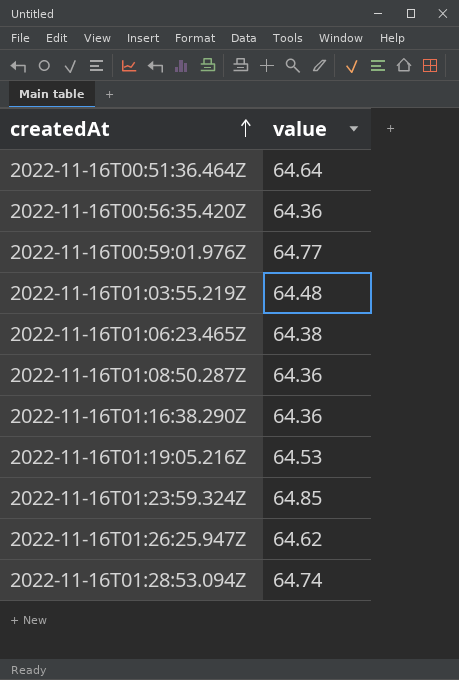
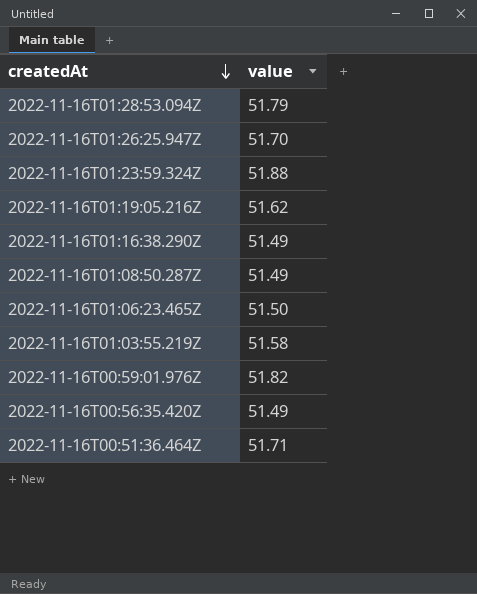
row order: createdAt ascending -> createdAt descending
2022-11-16T01:28:53.094Z | value: 64.74 -> 51.79
2022-11-16T01:26:25.947Z | value: 64.62 -> 51.70
2022-11-16T01:23:59.324Z | value: 64.85 -> 51.88
2022-11-16T01:19:05.216Z | value: 64.53 -> 51.62
2022-11-16T01:16:38.290Z | value: 64.36 -> 51.49
2022-11-16T01:08:50.287Z | value: 64.36 -> 51.49
2022-11-16T01:06:23.465Z | value: 64.38 -> 51.50
2022-11-16T01:03:55.219Z | value: 64.48 -> 51.58
2022-11-16T00:59:01.976Z | value: 64.77 -> 51.82
2022-11-16T00:56:35.420Z | value: 64.36 -> 51.49
2022-11-16T00:51:36.464Z | value: 64.64 -> 51.71

